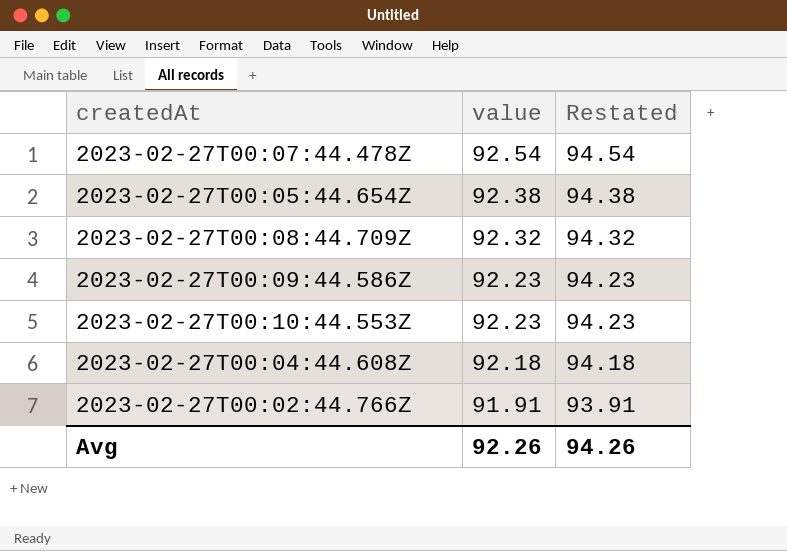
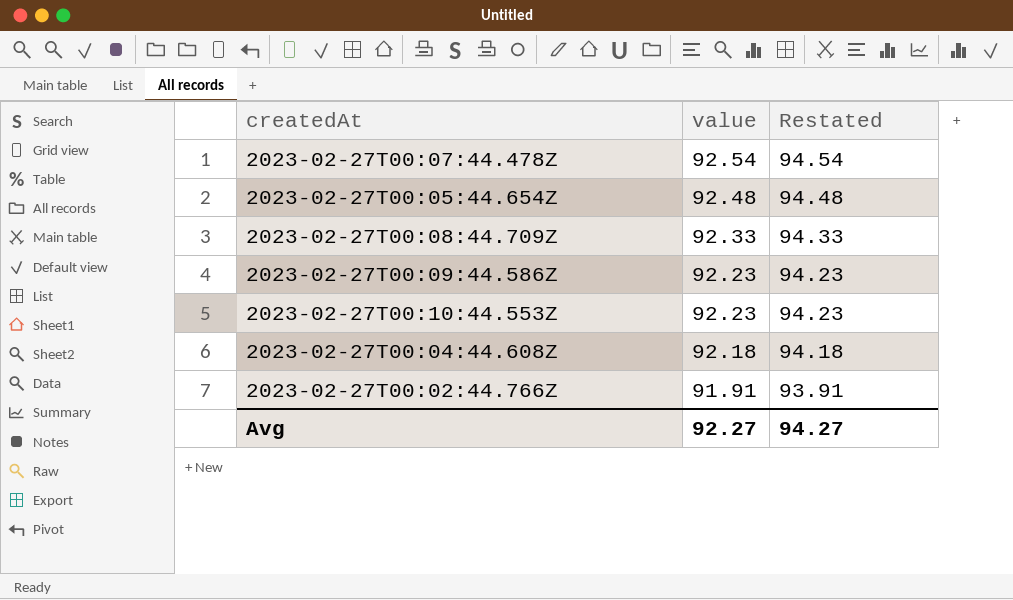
2023-02-27T00:05:44.654Z | value: 92.38 -> 92.48
2023-02-27T00:05:44.654Z | Restated: 94.38 -> 94.48
2023-02-27T00:08:44.709Z | value: 92.32 -> 92.33
2023-02-27T00:08:44.709Z | Restated: 94.32 -> 94.33
Avg | value: 92.26 -> 92.27
Avg | Restated: 94.26 -> 94.27

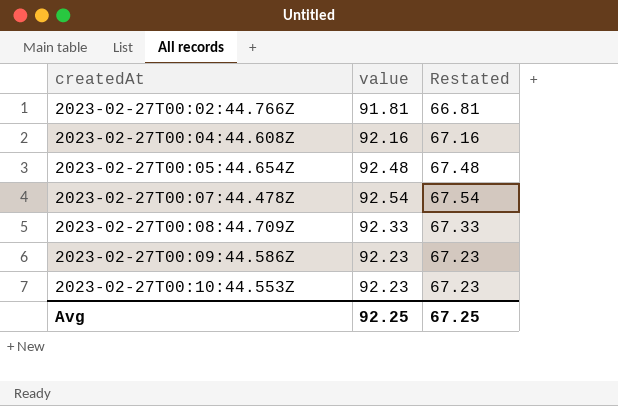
row order: value descending -> createdAt ascending
column Restated | formula: [value] + 2 -> [value] - 25
2023-02-27T00:02:44.766Z | value: 91.91 -> 91.81
2023-02-27T00:04:44.608Z | value: 92.18 -> 92.16
Avg | value: 92.27 -> 92.25
Avg | Restated: 94.27 -> 67.25

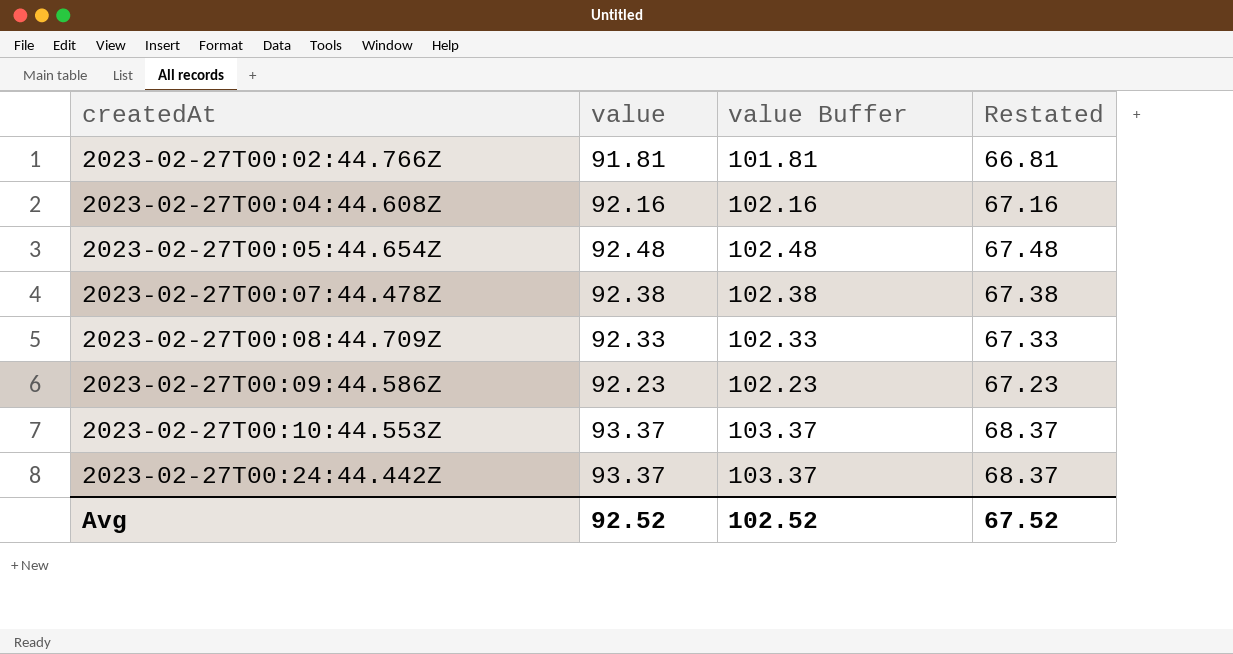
column value Buffer | formula: none -> [value] + 10
2023-02-27T00:07:44.478Z | value: 92.54 -> 92.38
2023-02-27T00:07:44.478Z | Restated: 67.54 -> 67.38
2023-02-27T00:10:44.553Z | value: 92.23 -> 93.37
2023-02-27T00:10:44.553Z | Restated: 67.23 -> 68.37
row 2023-02-27T00:24:44.442Z: none -> 93.37 | 103.37 | 68.37
Avg | value: 92.25 -> 92.52
Avg | Restated: 67.25 -> 67.52

